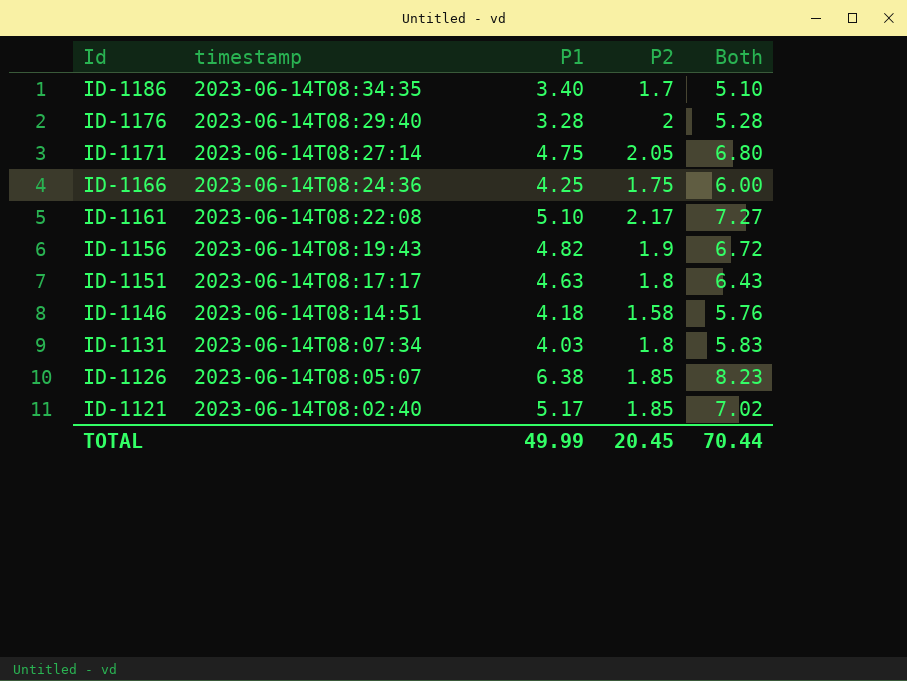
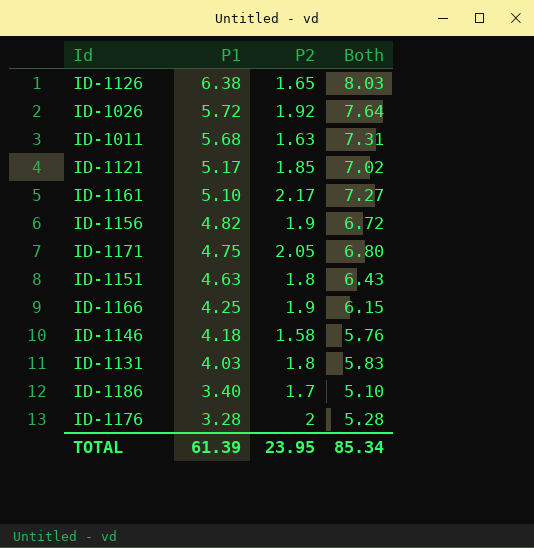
row order: Id descending -> P1 descending
column timestamp | position: 2 -> none
ID-1126 | P2: 1.85 -> 1.65
ID-1126 | Both: 8.23 -> 8.03
row ID-1026: none -> 5.72 | 1.92 | 7.64
row ID-1011: none -> 5.68 | 1.63 | 7.31
ID-1166 | P2: 1.75 -> 1.9
ID-1166 | Both: 6.00 -> 6.15
TOTAL | P1: 49.99 -> 61.39
TOTAL | P2: 20.45 -> 23.95
TOTAL | Both: 70.44 -> 85.34

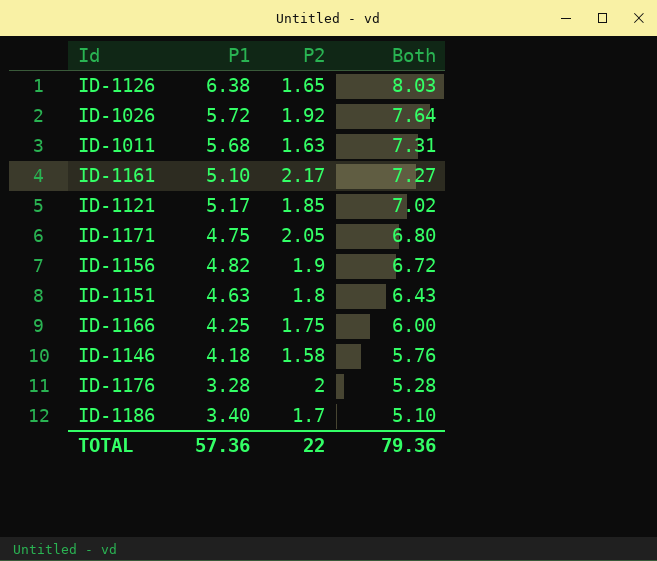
row order: P1 descending -> Both descending
row ID-1131: 4.03 | 1.8 | 5.83 -> none
ID-1166 | P2: 1.9 -> 1.75
ID-1166 | Both: 6.15 -> 6.00
TOTAL | P1: 61.39 -> 57.36
TOTAL | P2: 23.95 -> 22
TOTAL | Both: 85.34 -> 79.36

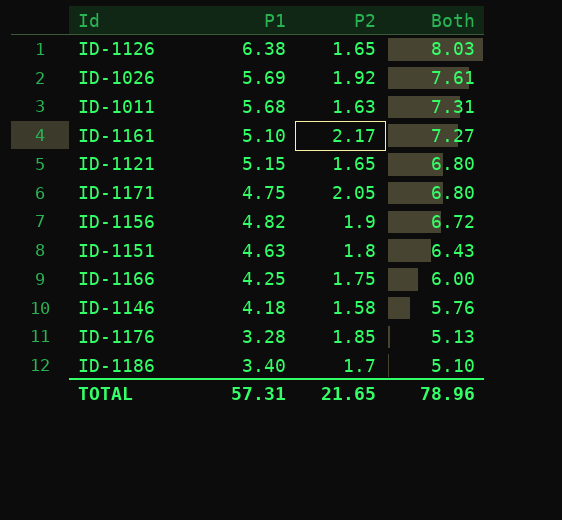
ID-1026 | P1: 5.72 -> 5.69
ID-1026 | Both: 7.64 -> 7.61
ID-1121 | P1: 5.17 -> 5.15
ID-1121 | P2: 1.85 -> 1.65
ID-1121 | Both: 7.02 -> 6.80
ID-1176 | P2: 2 -> 1.85
ID-1176 | Both: 5.28 -> 5.13
TOTAL | P1: 57.36 -> 57.31
TOTAL | P2: 22 -> 21.65
TOTAL | Both: 79.36 -> 78.96

